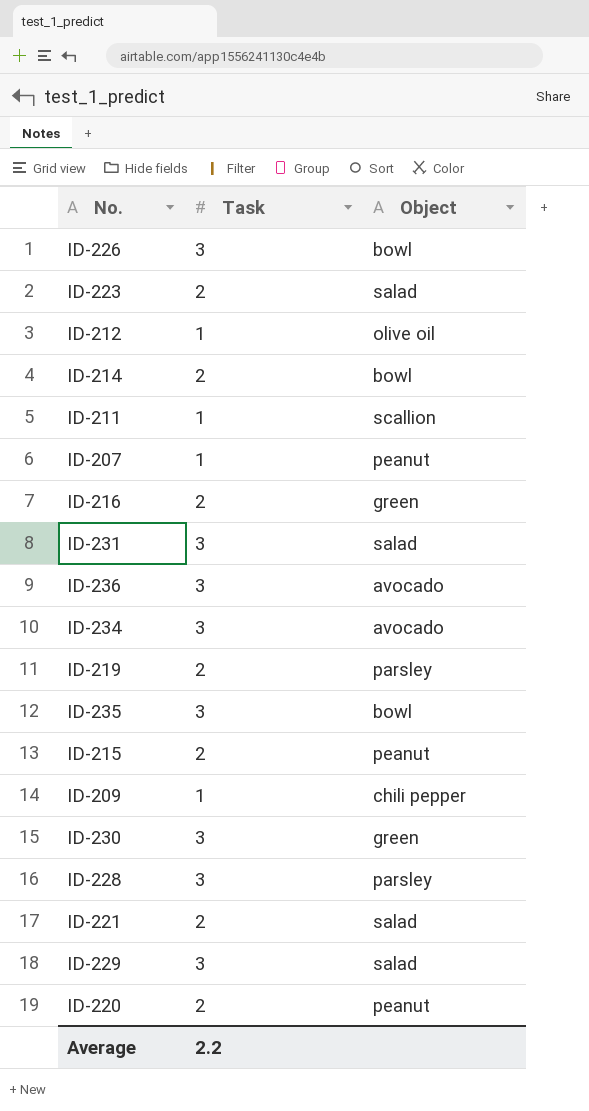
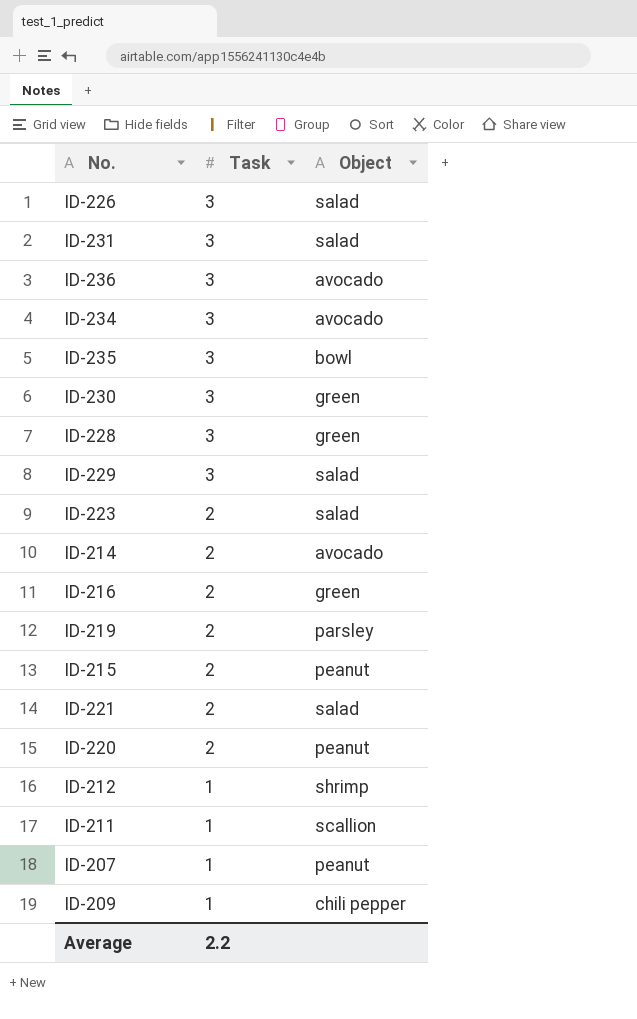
row order: none -> Task descending
ID-226 | Object: bowl -> salad
ID-228 | Object: parsley -> green
ID-214 | Object: bowl -> avocado
ID-212 | Object: olive oil -> shrimp

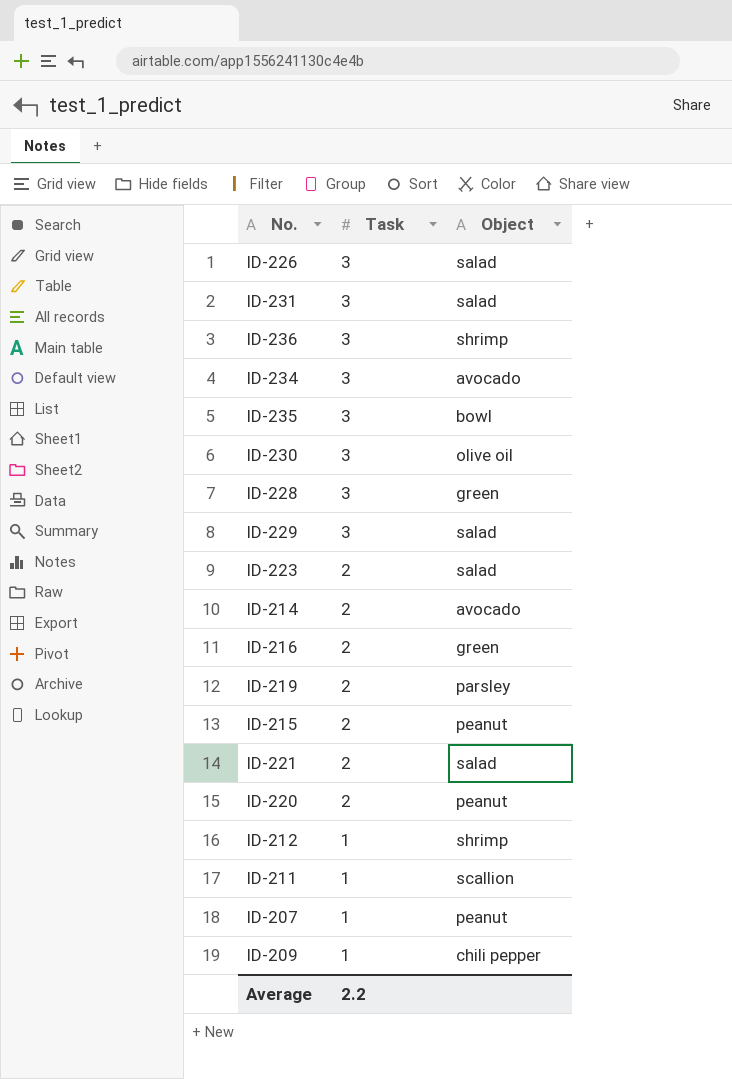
ID-236 | Object: avocado -> shrimp
ID-230 | Object: green -> olive oil

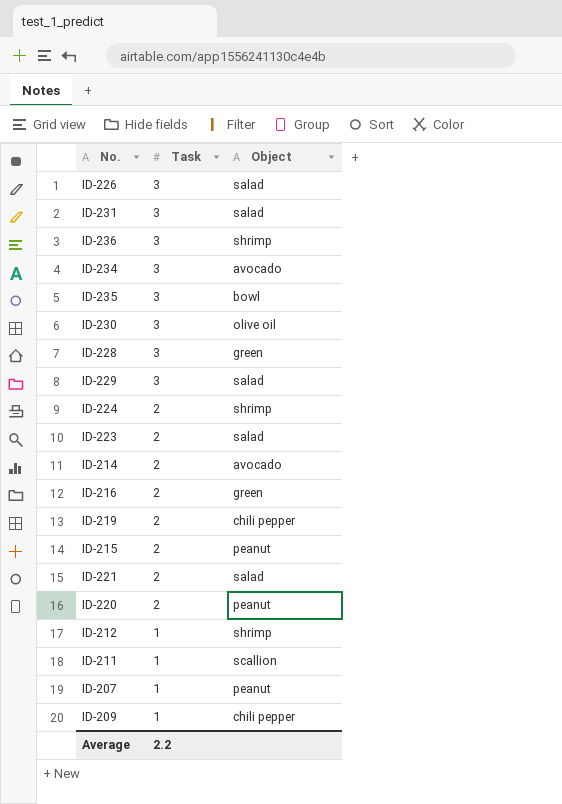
row ID-224: none -> 2 | shrimp
ID-219 | Object: parsley -> chili pepper

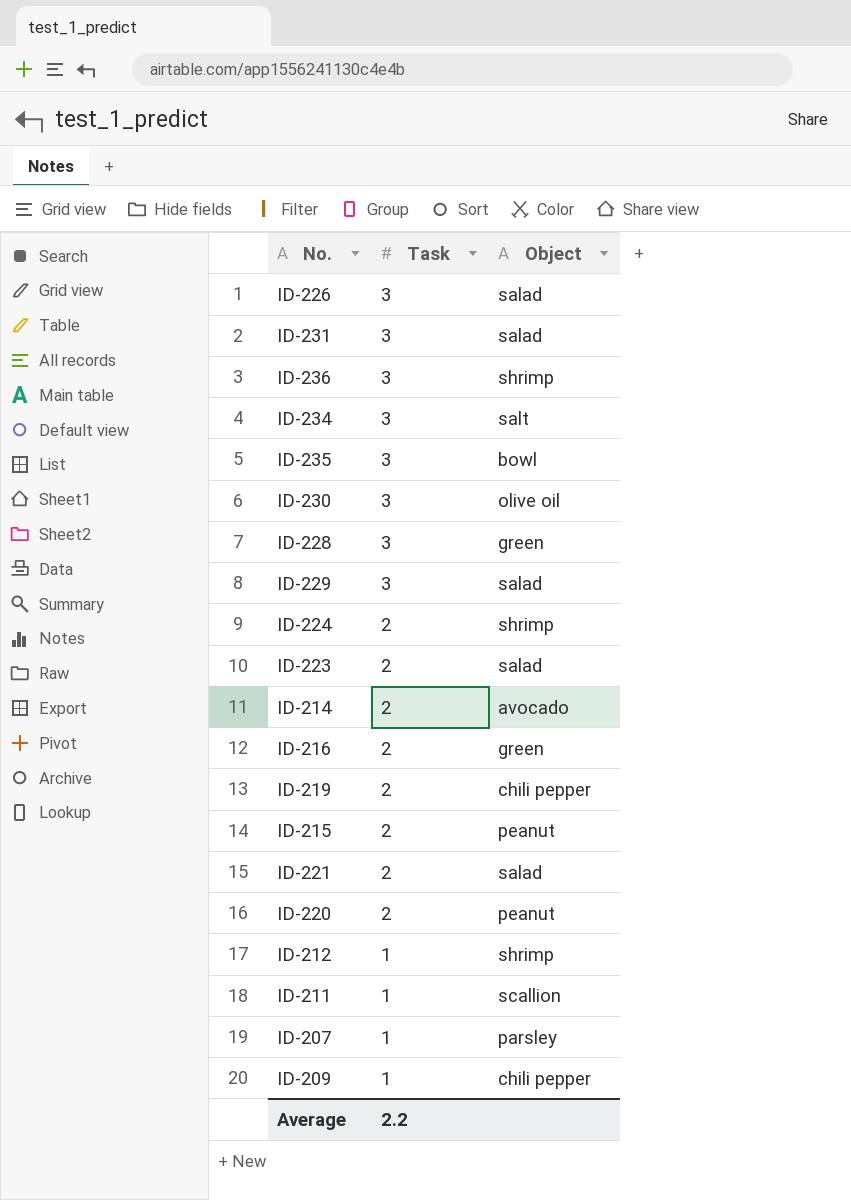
ID-234 | Object: avocado -> salt
ID-207 | Object: peanut -> parsley

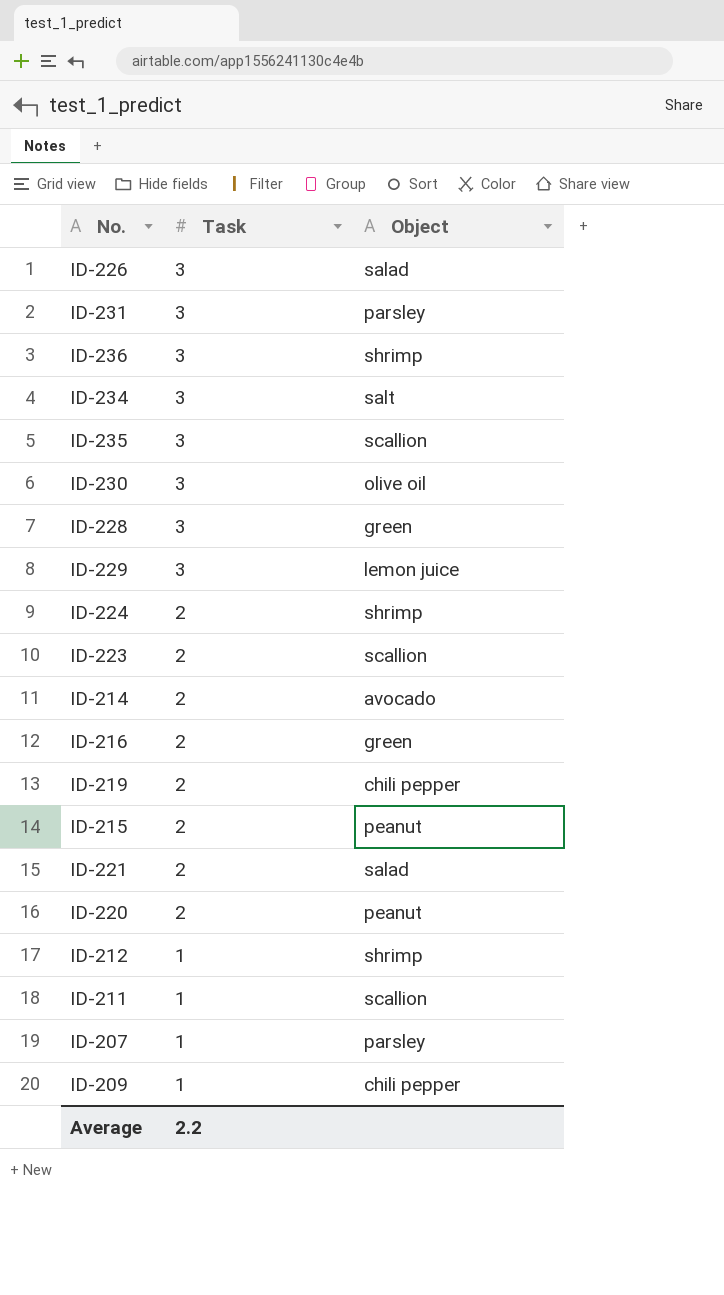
ID-231 | Object: salad -> parsley
ID-235 | Object: bowl -> scallion
ID-229 | Object: salad -> lemon juice
ID-223 | Object: salad -> scallion

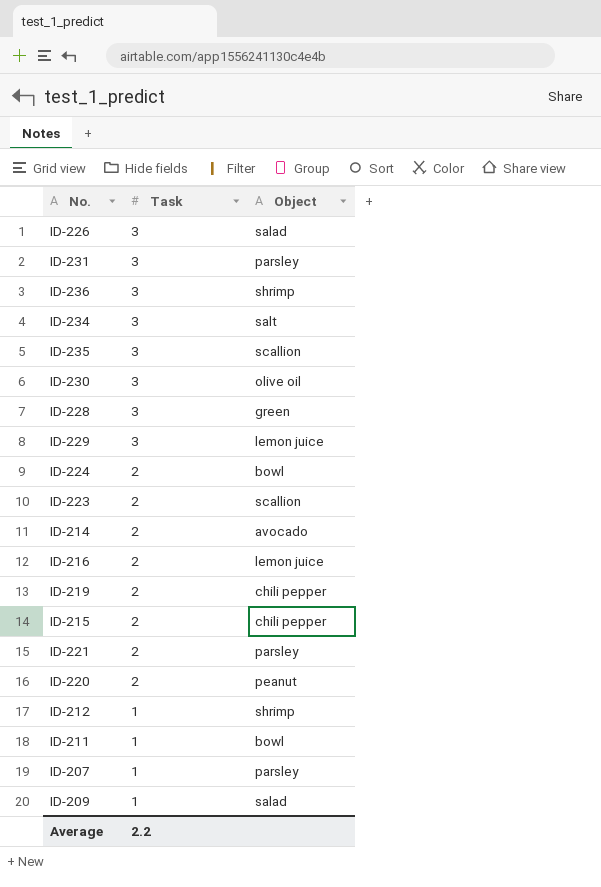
ID-224 | Object: shrimp -> bowl
ID-216 | Object: green -> lemon juice
ID-215 | Object: peanut -> chili pepper
ID-221 | Object: salad -> parsley
ID-211 | Object: scallion -> bowl
ID-209 | Object: chili pepper -> salad

